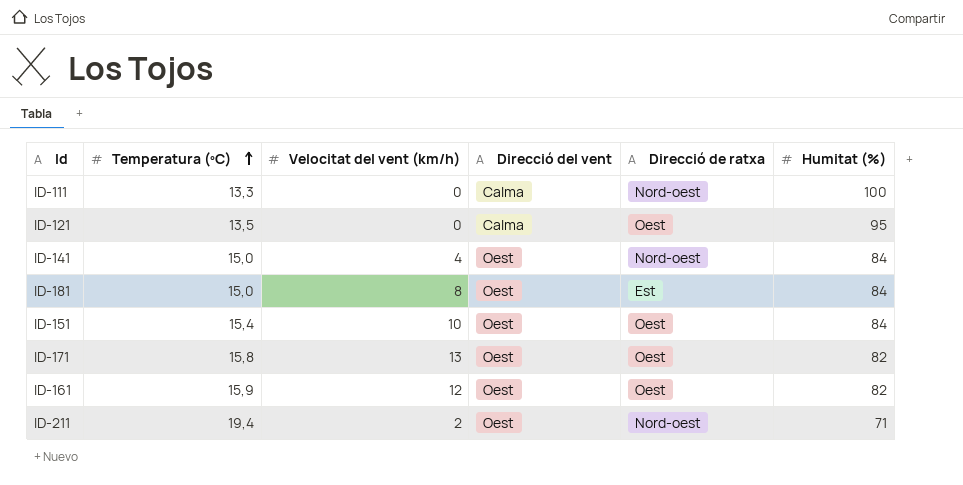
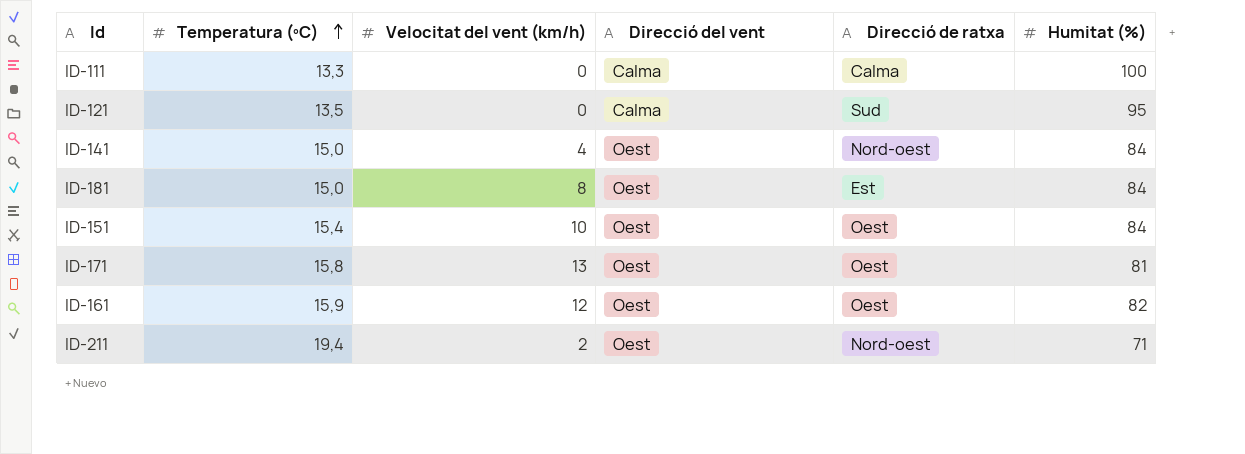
ID-111 | Direcció de ratxa: Nord-oest -> Calma
ID-121 | Direcció de ratxa: Oest -> Sud
ID-171 | Humitat (%): 82 -> 81

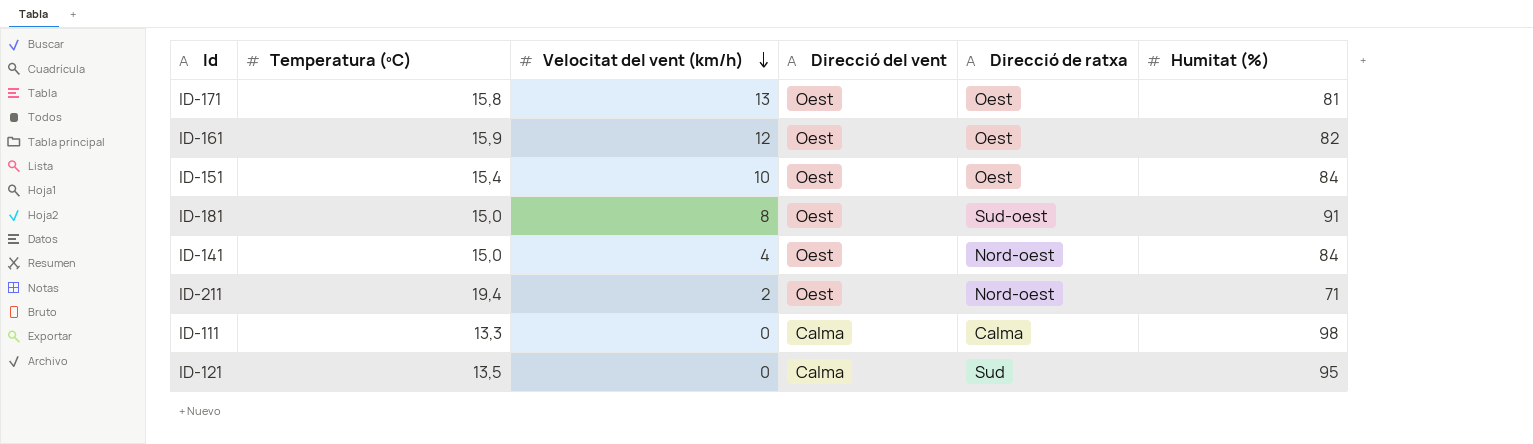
row order: Temperatura (ºC) ascending -> Velocitat del vent (km/h) descending
ID-181 | Direcció de ratxa: Est -> Sud-oest
ID-181 | Humitat (%): 84 -> 91
ID-111 | Humitat (%): 100 -> 98

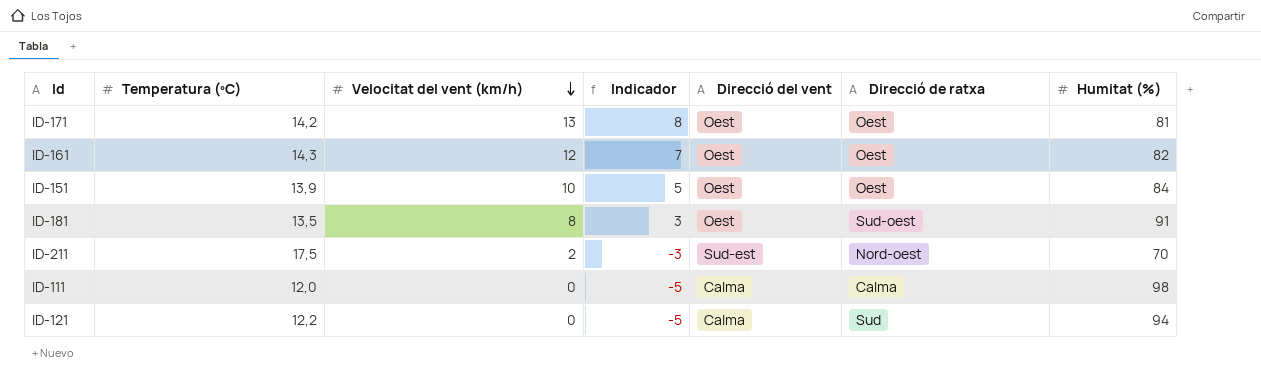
column Indicador | formula: none -> [Velocitat del vent (km/h)] - 5
row ID-141: 15,0 | 4 | Oest | Nord-oest | 84 -> none
ID-171 | Temperatura (ºC): 15,8 -> 14,2
ID-161 | Temperatura (ºC): 15,9 -> 14,3
ID-151 | Temperatura (ºC): 15,4 -> 13,9
ID-181 | Temperatura (ºC): 15,0 -> 13,5
ID-211 | Temperatura (ºC): 19,4 -> 17,5
ID-211 | Direcció del vent: Oest -> Sud-est
ID-211 | Humitat (%): 71 -> 70
ID-111 | Temperatura (ºC): 13,3 -> 12,0
ID-121 | Temperatura (ºC): 13,5 -> 12,2
ID-121 | Humitat (%): 95 -> 94

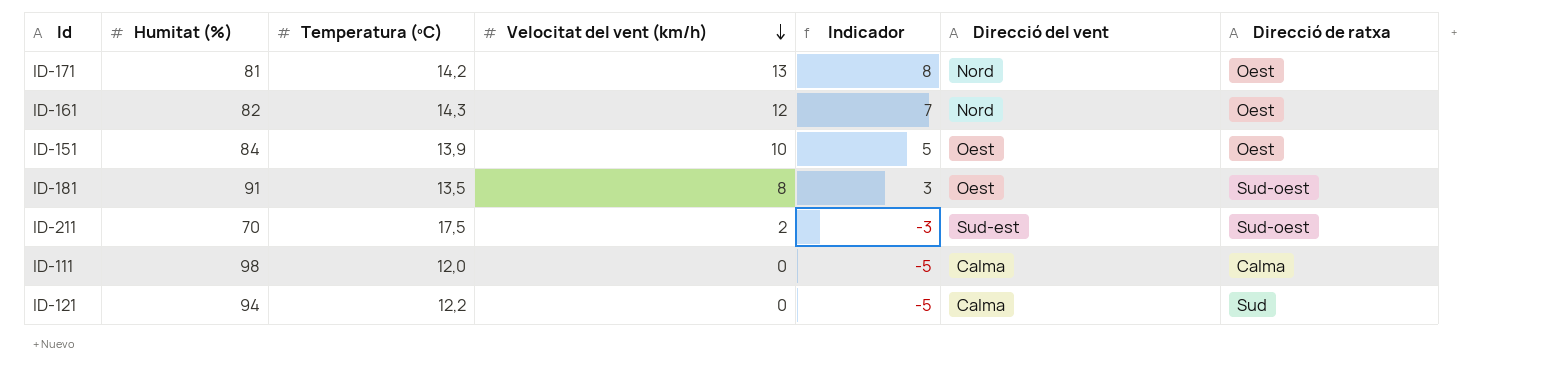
column Humitat (%) | position: 7 -> 2
ID-171 | Direcció del vent: Oest -> Nord
ID-161 | Direcció del vent: Oest -> Nord
ID-211 | Direcció de ratxa: Nord-oest -> Sud-oest

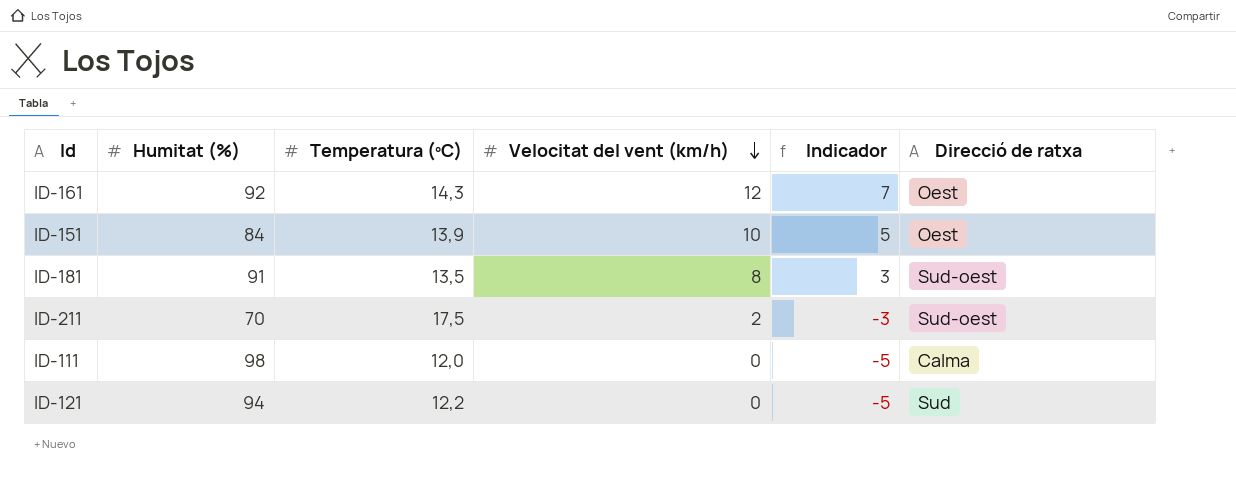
column Direcció del vent | position: 6 -> none
row ID-171: 81 | 14,2 | 13 | 8 | Nord | Oest -> none
ID-161 | Humitat (%): 82 -> 92

